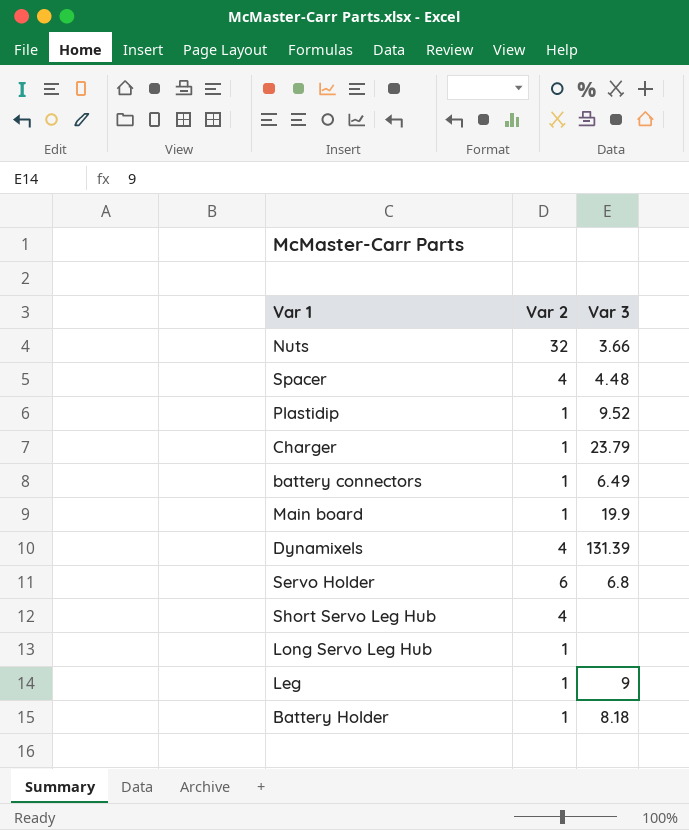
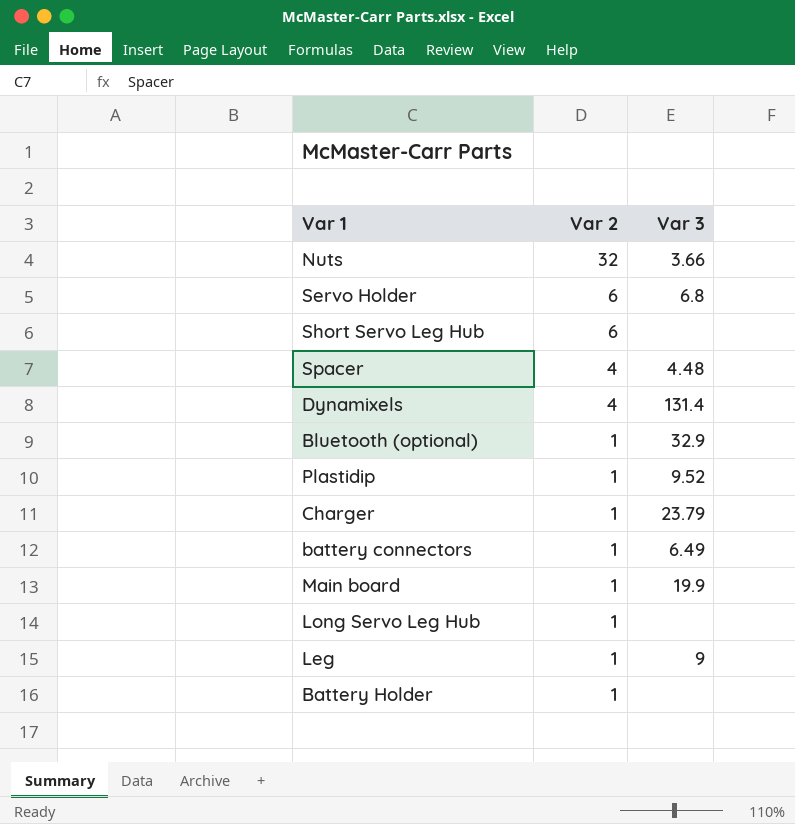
row order: none -> Var 2 descending
Short Servo Leg Hub | Var 2: 4 -> 6
Dynamixels | Var 3: 131.39 -> 131.4
row Bluetooth (optional): none -> 1 | 32.9
Battery Holder | Var 3: 8.18 -> none

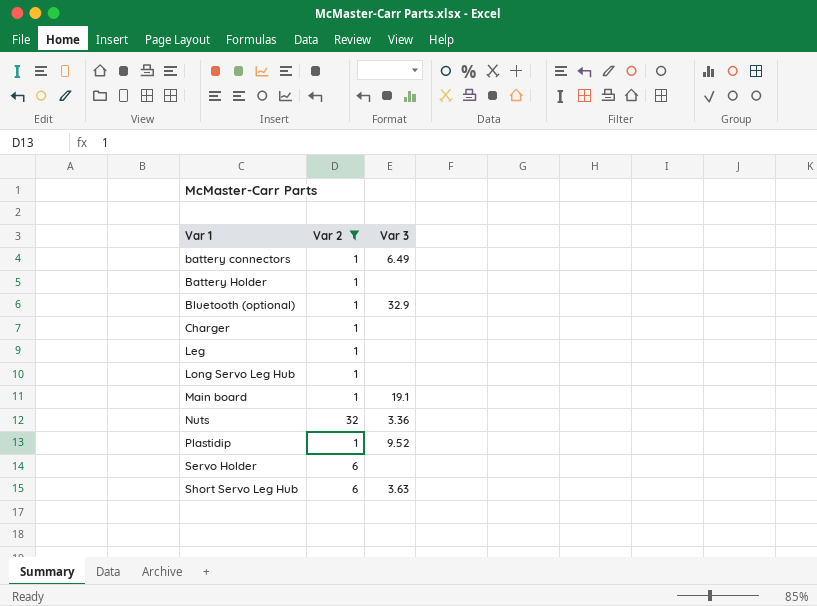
filter: none -> Var 2 != 4
row order: Var 2 descending -> Var 1 ascending
Charger | Var 3: 23.79 -> none
Leg | Var 3: 9 -> none
Main board | Var 3: 19.9 -> 19.1
Nuts | Var 3: 3.66 -> 3.36
Servo Holder | Var 3: 6.8 -> none
Short Servo Leg Hub | Var 3: none -> 3.63

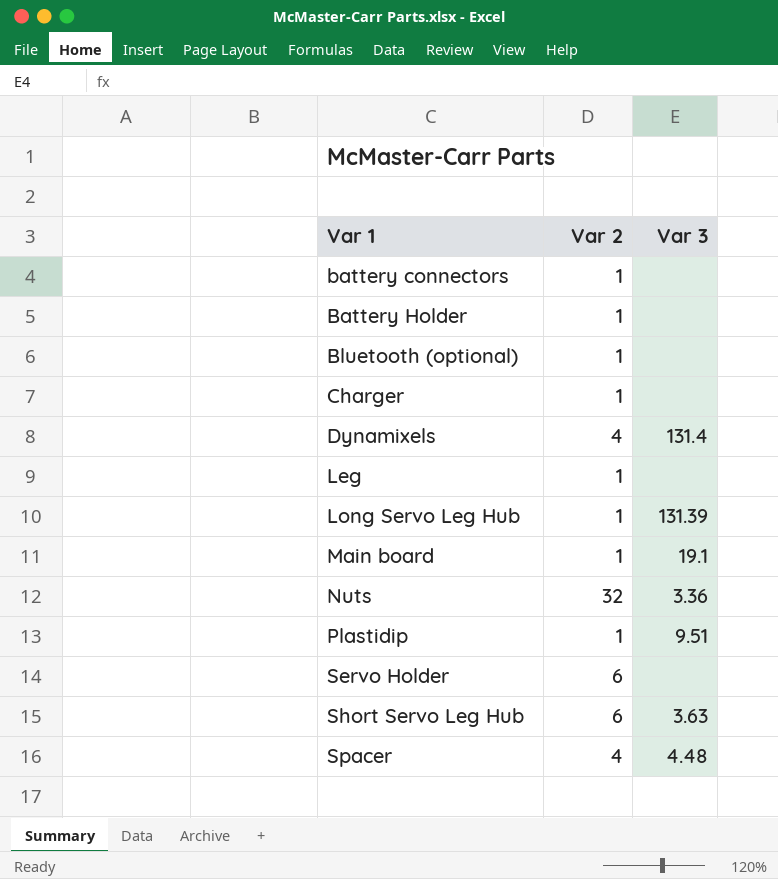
filter: Var 2 != 4 -> none
battery connectors | Var 3: 6.49 -> none
Bluetooth (optional) | Var 3: 32.9 -> none
Long Servo Leg Hub | Var 3: none -> 131.39
Plastidip | Var 3: 9.52 -> 9.51

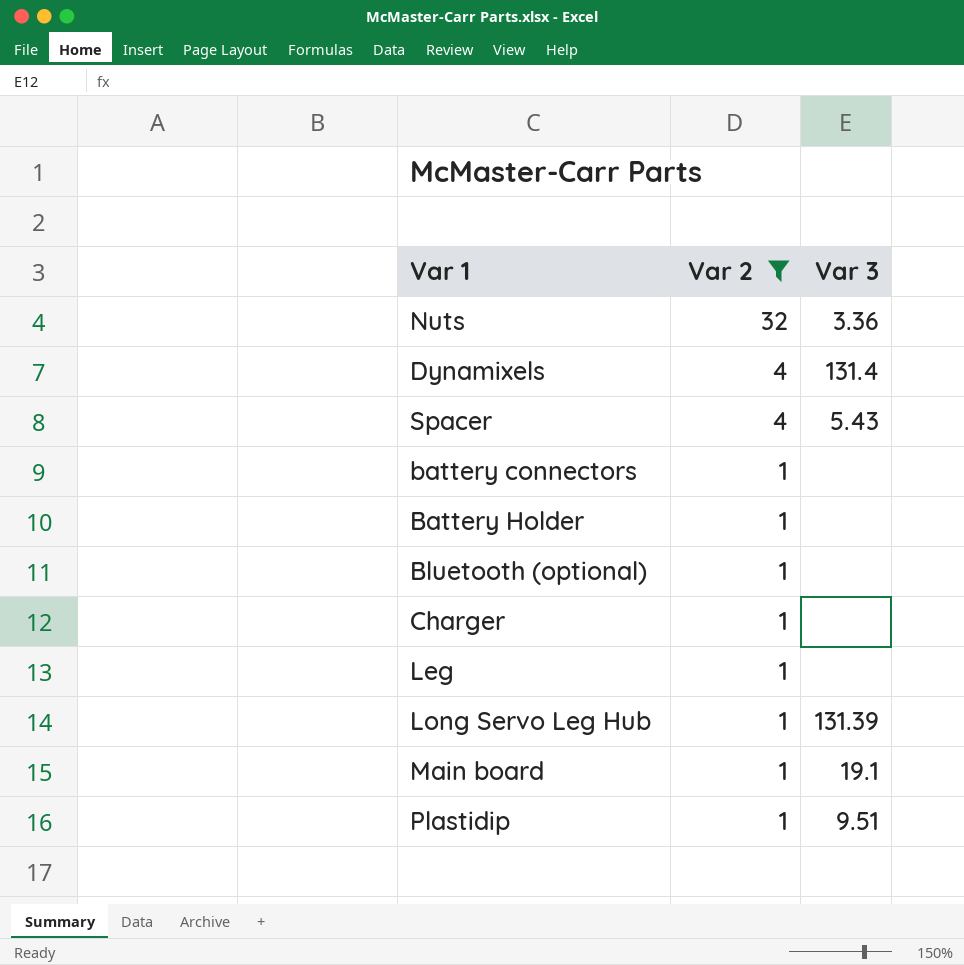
filter: none -> Var 2 != 6
row order: Var 1 ascending -> Var 2 descending
Spacer | Var 3: 4.48 -> 5.43

